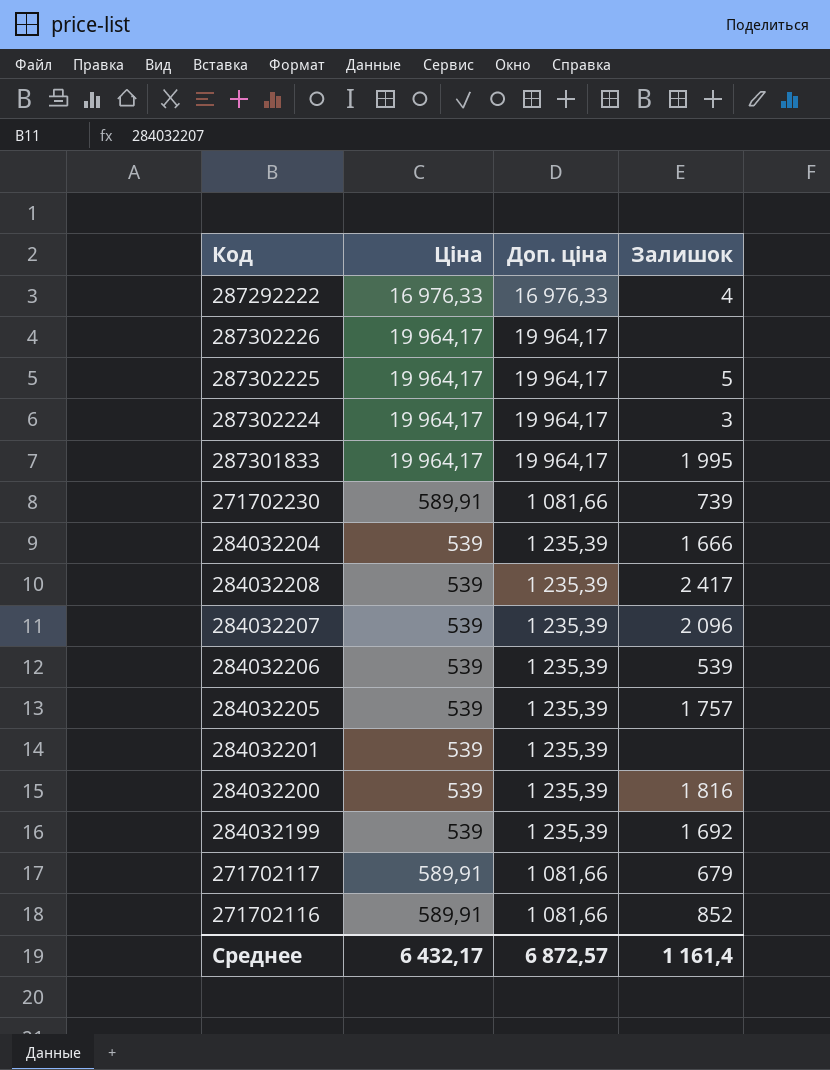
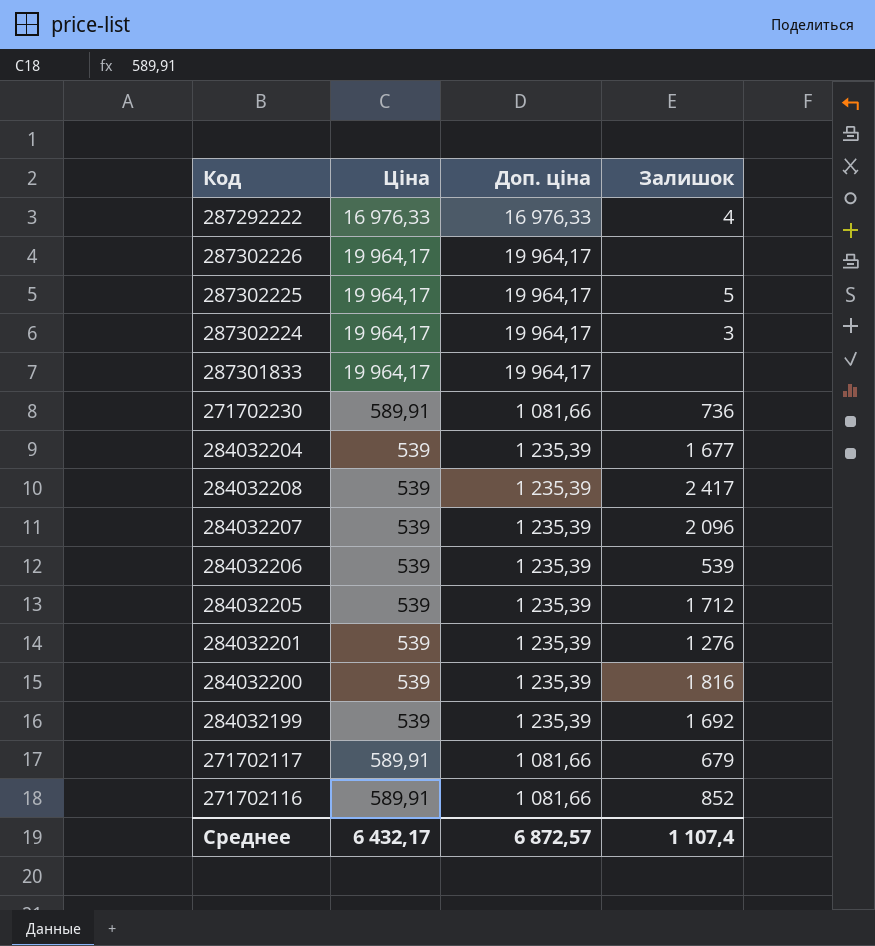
287301833 | Залишок: 1 995 -> none
271702230 | Залишок: 739 -> 736
284032204 | Залишок: 1 666 -> 1 677
284032205 | Залишок: 1 757 -> 1 712
284032201 | Залишок: none -> 1 276
Среднее | Залишок: 1 161,4 -> 1 107,4

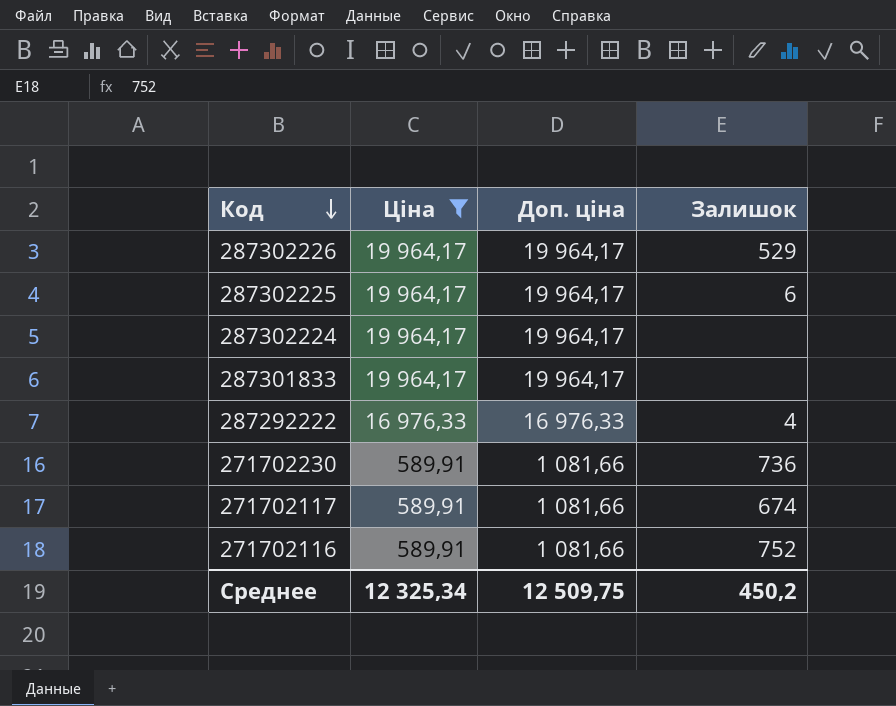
filter: none -> Ціна != 539
row order: none -> Код descending
287302226 | Залишок: none -> 529
287302225 | Залишок: 5 -> 6
287302224 | Залишок: 3 -> none
271702117 | Залишок: 679 -> 674
271702116 | Залишок: 852 -> 752
Среднее | Ціна: 6 432,17 -> 12 325,34
Среднее | Доп. ціна: 6 872,57 -> 12 509,75
Среднее | Залишок: 1 107,4 -> 450,2

